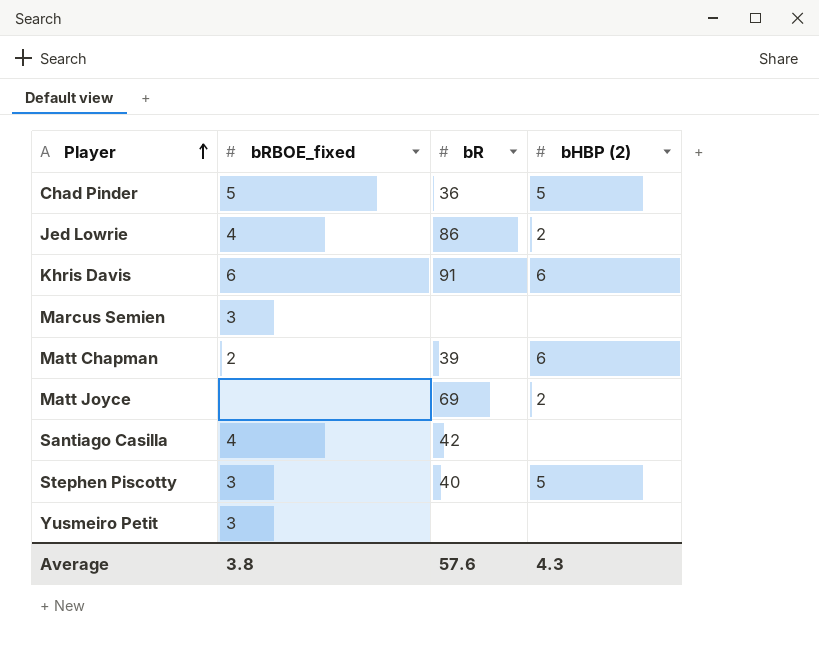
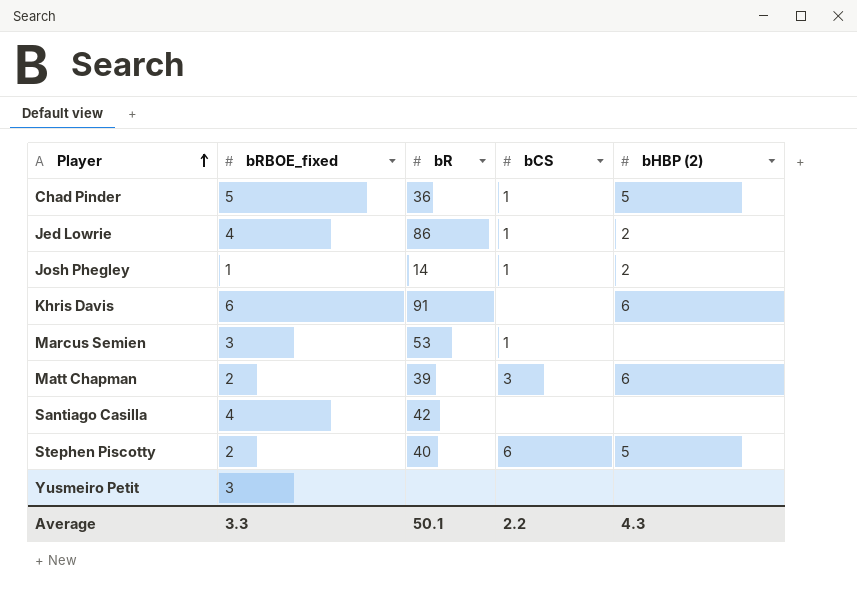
column bCS | position: none -> 4
row Matt Joyce: none | 69 | 2 -> none
row Josh Phegley: none -> 1 | 14 | 1 | 2
Marcus Semien | bR: none -> 53
Stephen Piscotty | bRBOE_fixed: 3 -> 2
Average | bRBOE_fixed: 3.8 -> 3.3
Average | bR: 57.6 -> 50.1

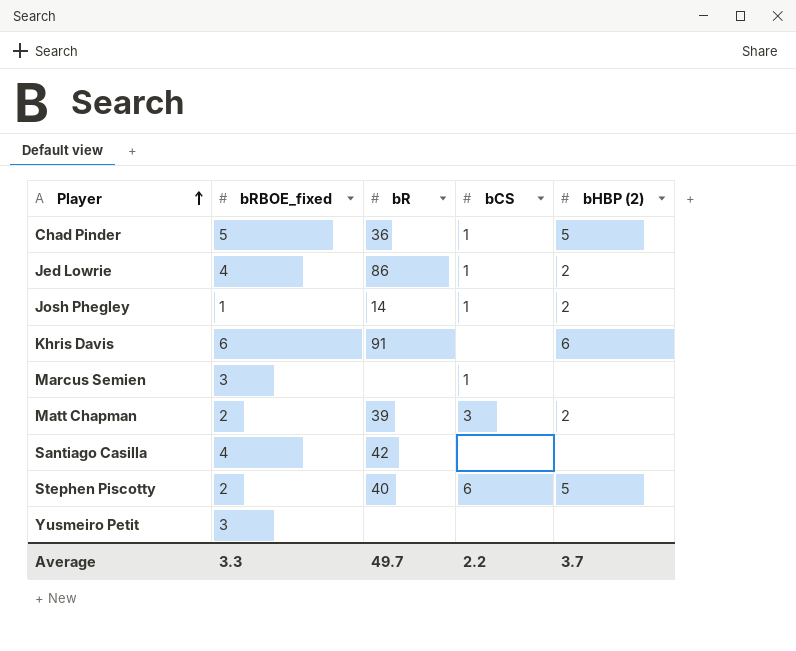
Marcus Semien | bR: 53 -> none
Matt Chapman | bHBP (2): 6 -> 2
Average | bR: 50.1 -> 49.7
Average | bHBP (2): 4.3 -> 3.7

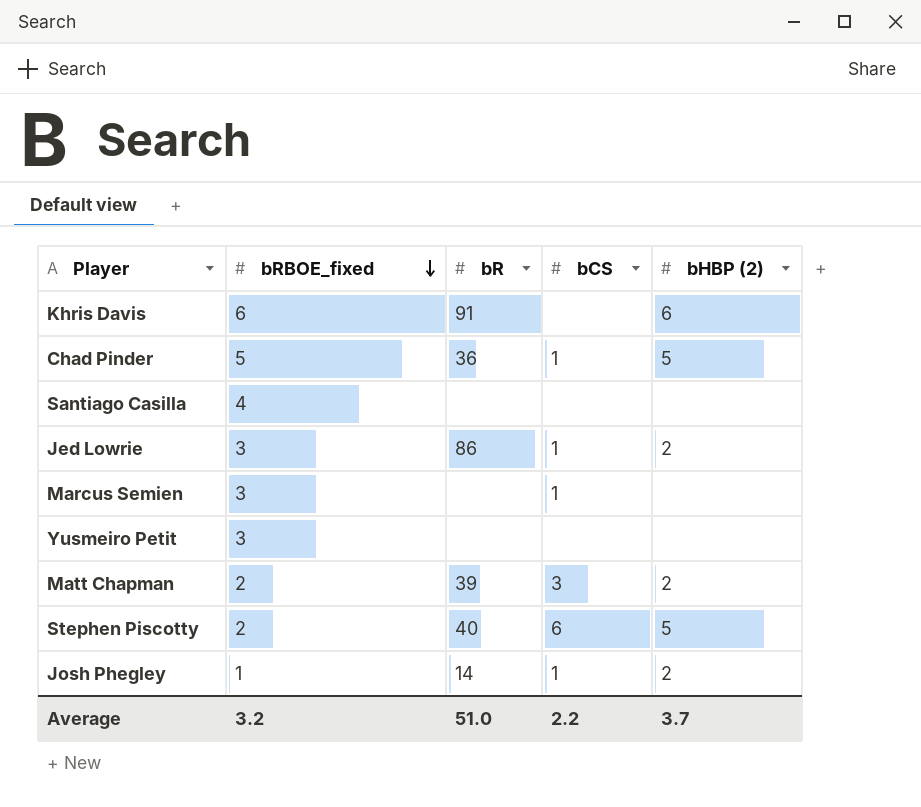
row order: Player ascending -> bRBOE_fixed descending
Santiago Casilla | bR: 42 -> none
Jed Lowrie | bRBOE_fixed: 4 -> 3
Average | bRBOE_fixed: 3.3 -> 3.2
Average | bR: 49.7 -> 51.0

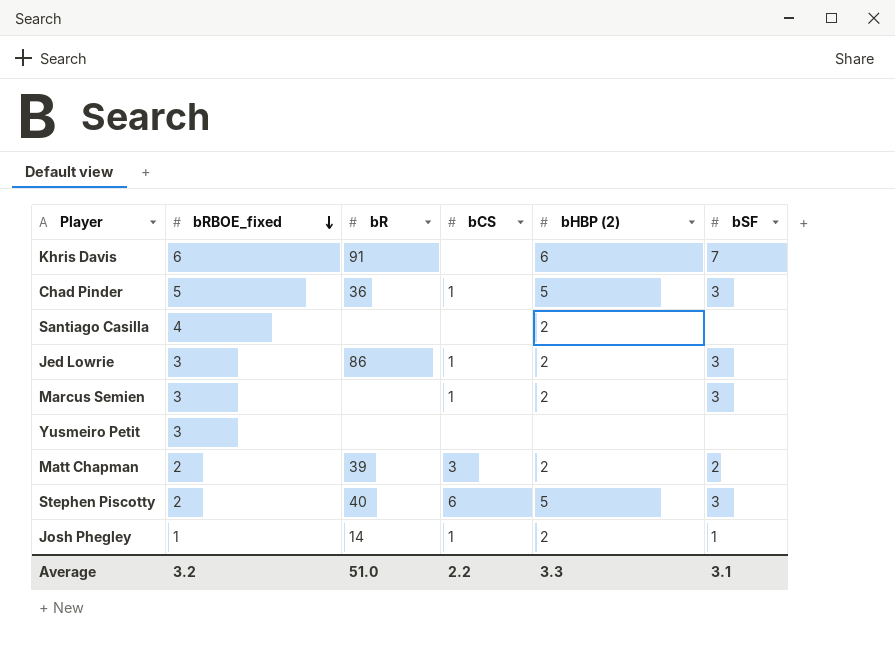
column bSF | position: none -> 6
Santiago Casilla | bHBP (2): none -> 2
Marcus Semien | bHBP (2): none -> 2
Average | bHBP (2): 3.7 -> 3.3

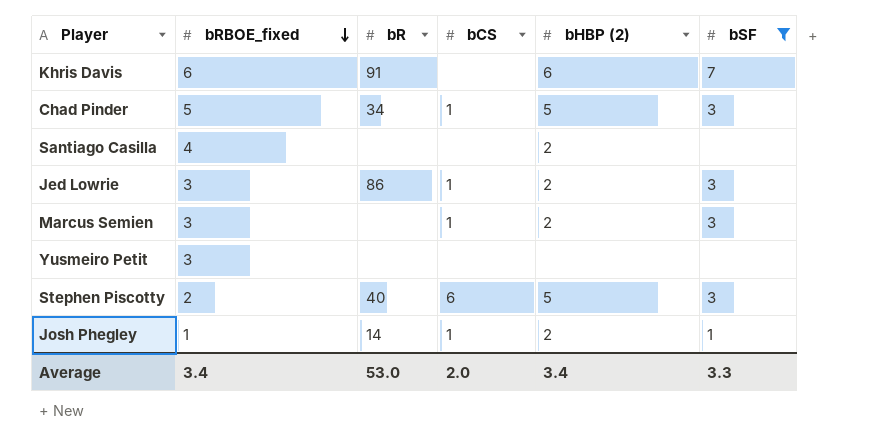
filter: none -> bSF != 2
Chad Pinder | bR: 36 -> 34
Average | bRBOE_fixed: 3.2 -> 3.4
Average | bR: 51.0 -> 53.0
Average | bCS: 2.2 -> 2.0
Average | bHBP (2): 3.3 -> 3.4
Average | bSF: 3.1 -> 3.3

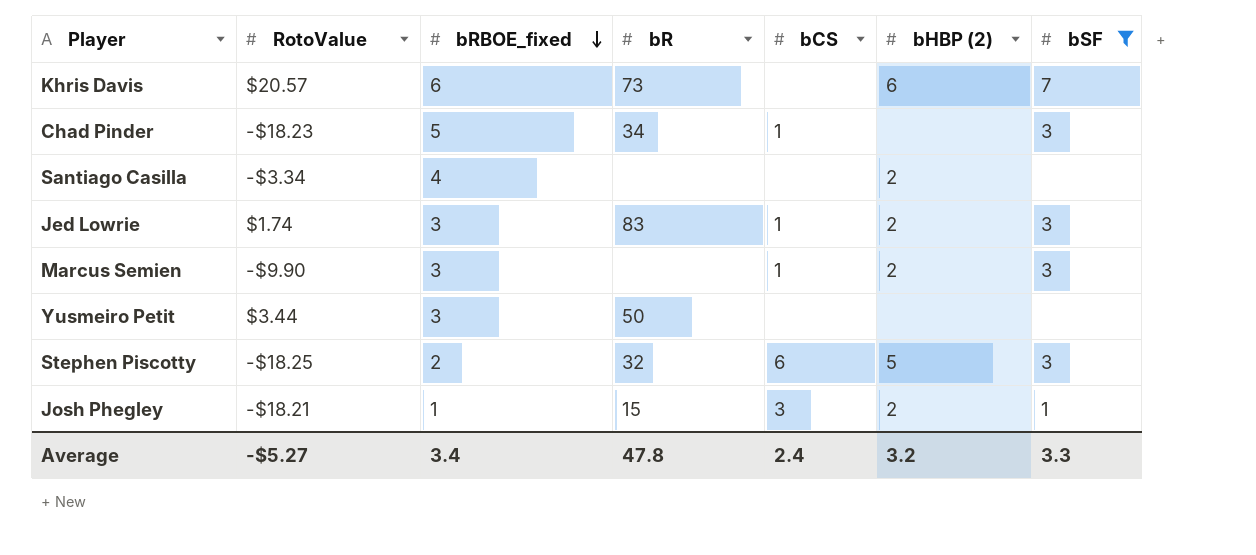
column RotoValue | position: none -> 2
Khris Davis | bR: 91 -> 73
Chad Pinder | bHBP (2): 5 -> none
Jed Lowrie | bR: 86 -> 83
Yusmeiro Petit | bR: none -> 50
Stephen Piscotty | bR: 40 -> 32
Josh Phegley | bR: 14 -> 15
Josh Phegley | bCS: 1 -> 3
Average | bR: 53.0 -> 47.8
Average | bCS: 2.0 -> 2.4
Average | bHBP (2): 3.4 -> 3.2

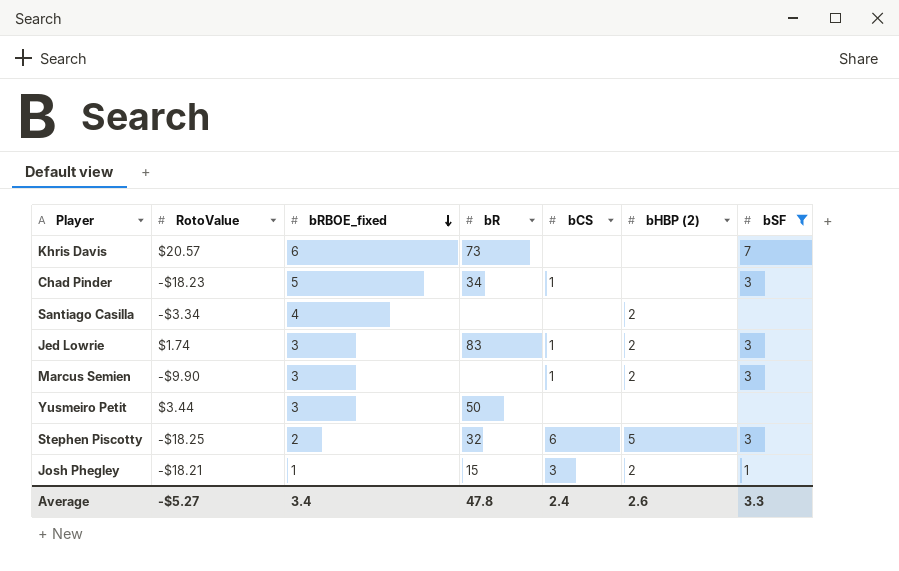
Khris Davis | bHBP (2): 6 -> none
Average | bHBP (2): 3.2 -> 2.6

